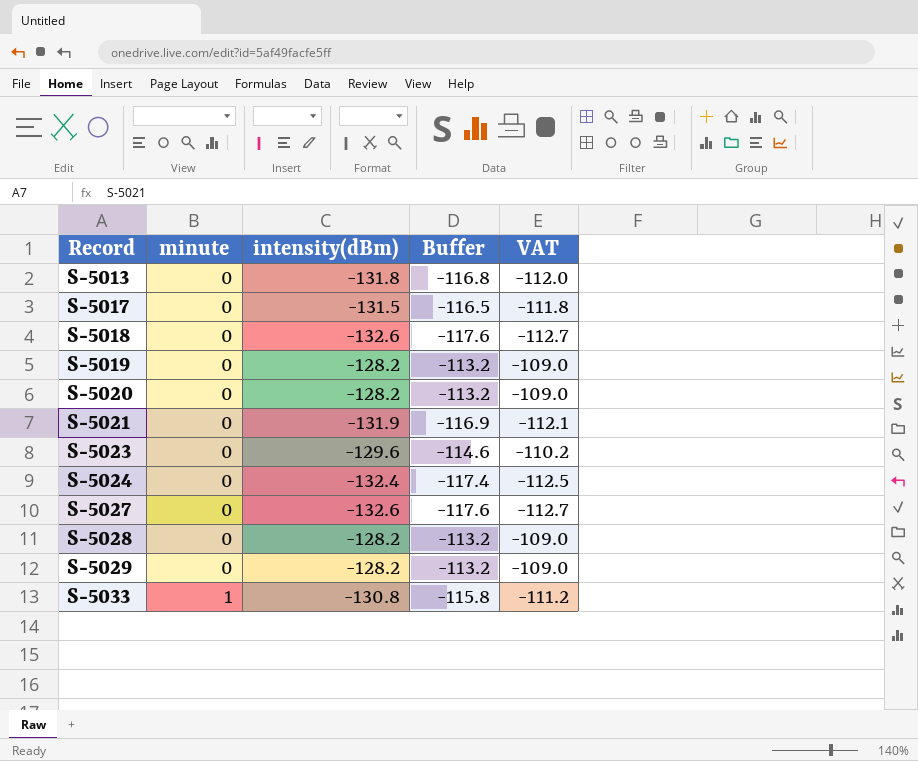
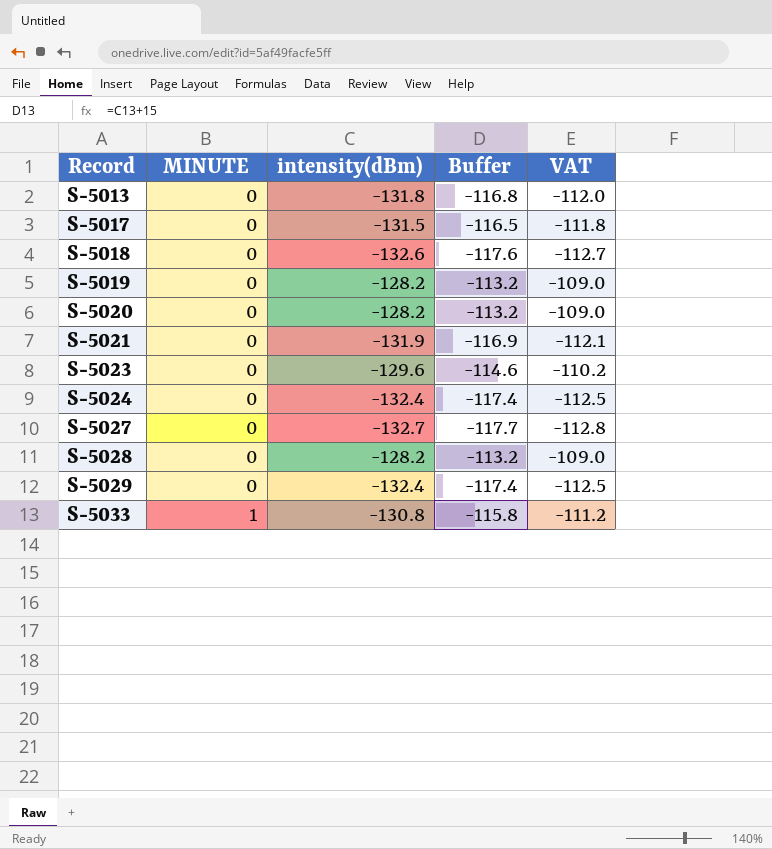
column name: minute -> MINUTE
S-5027 | intensity(dBm): -132.6 -> -132.7
S-5027 | Buffer: -117.6 -> -117.7
S-5027 | VAT: -112.7 -> -112.8
S-5029 | intensity(dBm): -128.2 -> -132.4
S-5029 | Buffer: -113.2 -> -117.4
S-5029 | VAT: -109.0 -> -112.5

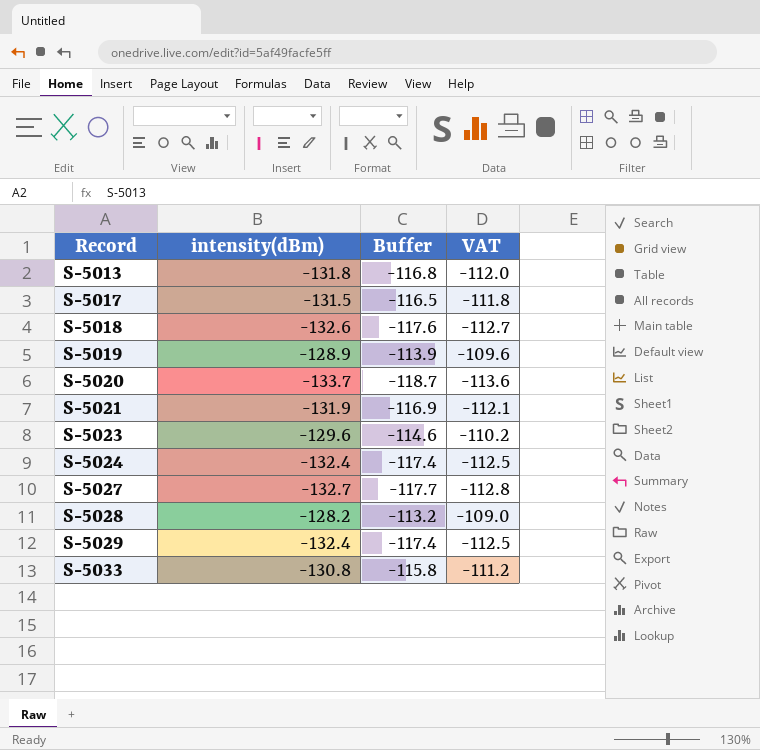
column MINUTE | position: 2 -> none
S-5019 | intensity(dBm): -128.2 -> -128.9
S-5019 | Buffer: -113.2 -> -113.9
S-5019 | VAT: -109.0 -> -109.6
S-5020 | intensity(dBm): -128.2 -> -133.7
S-5020 | Buffer: -113.2 -> -118.7
S-5020 | VAT: -109.0 -> -113.6

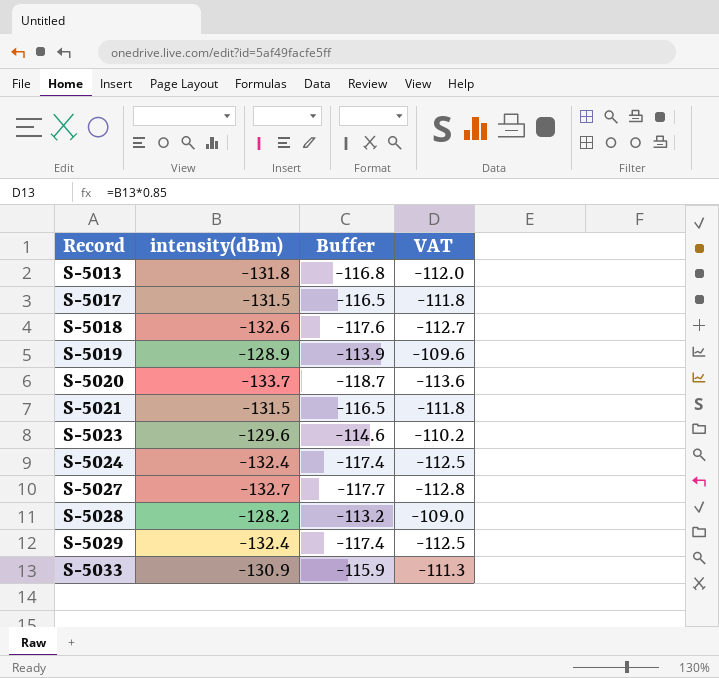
S-5021 | intensity(dBm): -131.9 -> -131.5
S-5021 | Buffer: -116.9 -> -116.5
S-5021 | VAT: -112.1 -> -111.8
S-5033 | intensity(dBm): -130.8 -> -130.9
S-5033 | Buffer: -115.8 -> -115.9
S-5033 | VAT: -111.2 -> -111.3

